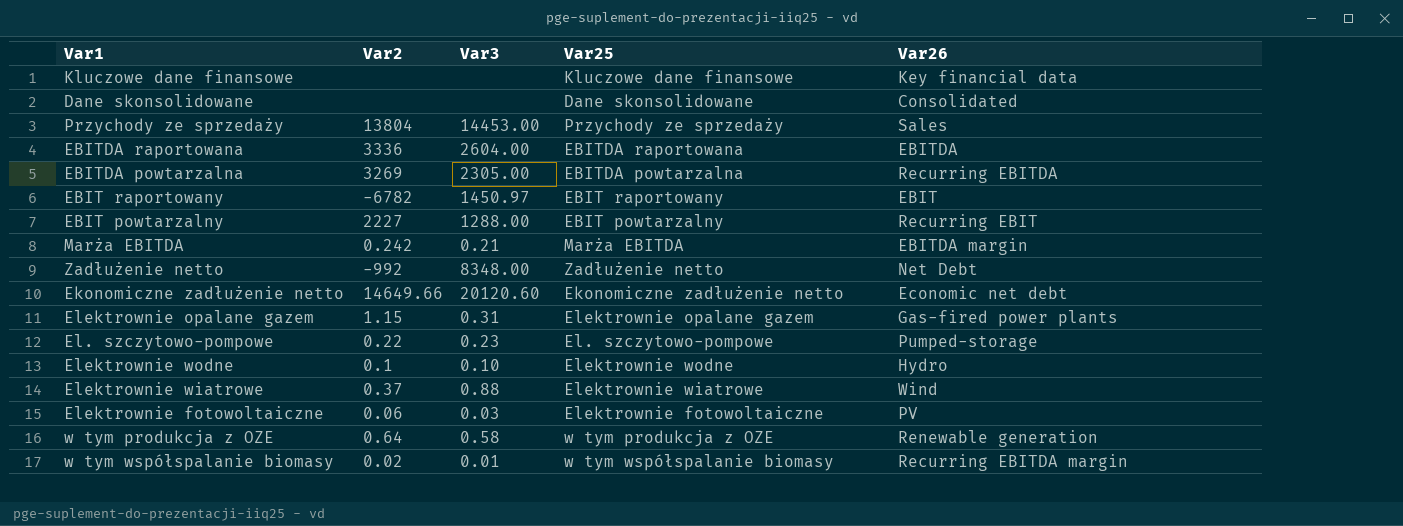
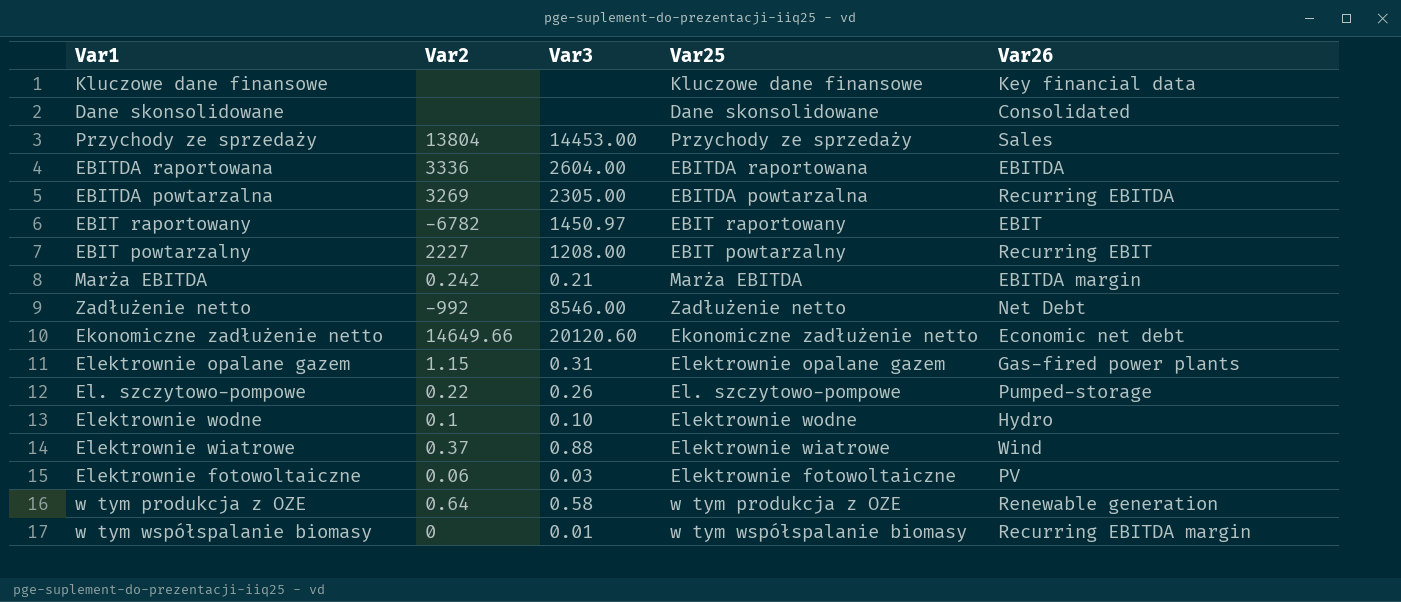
EBIT powtarzalny | Var3: 1288.00 -> 1208.00
Zadłużenie netto | Var3: 8348.00 -> 8546.00
El. szczytowo-pompowe | Var3: 0.23 -> 0.26
w tym współspalanie biomasy | Var2: 0.02 -> 0

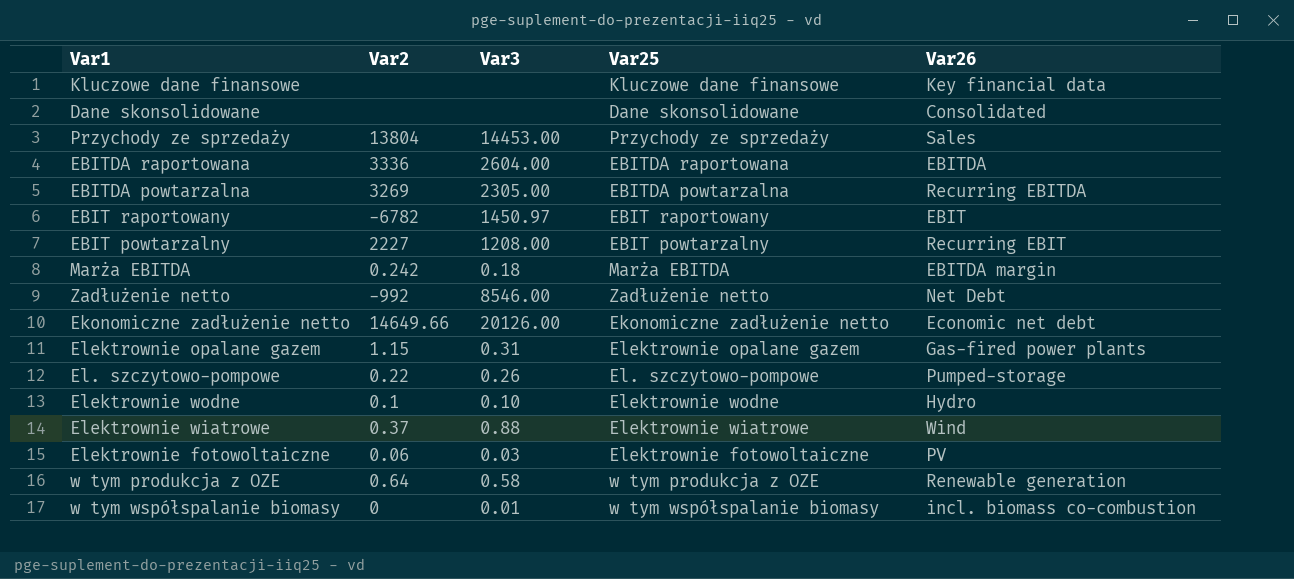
Marża EBITDA | Var3: 0.21 -> 0.18
Ekonomiczne zadłużenie netto | Var3: 20120.60 -> 20126.00
w tym współspalanie biomasy | Var26: Recurring EBITDA margin -> incl. biomass co-combustion

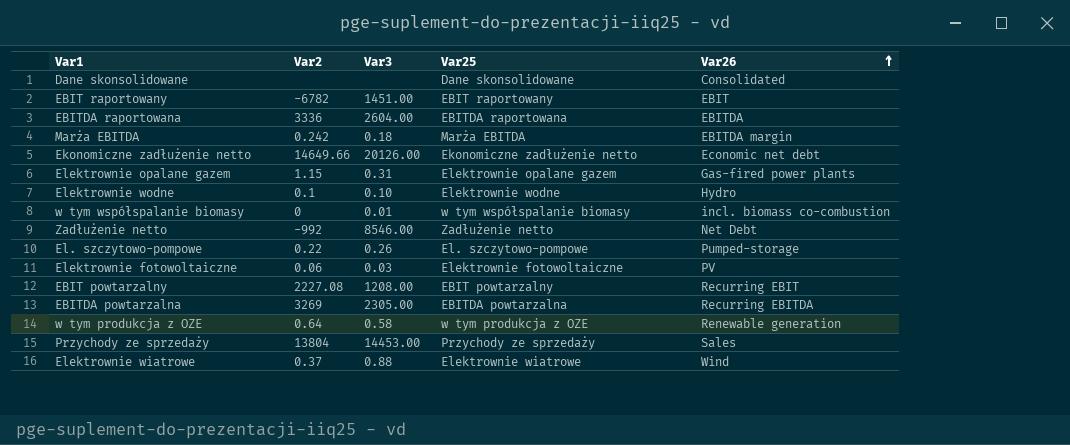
row order: none -> Var26 ascending
row Kluczowe dane finansowe: none | none | Kluczowe dane finansowe | Key financial data -> none
EBIT raportowany | Var3: 1450.97 -> 1451.00
EBIT powtarzalny | Var2: 2227 -> 2227.08

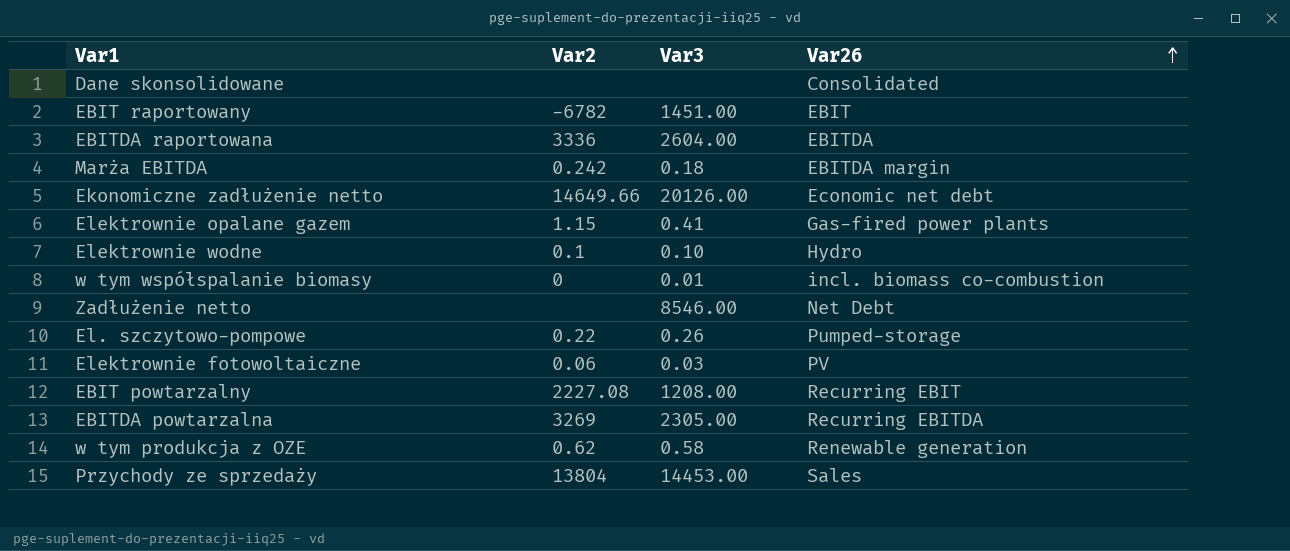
column Var25 | position: 4 -> none
row Elektrownie wiatrowe: 0.37 | 0.88 | Elektrownie wiatrowe | Wind -> none
Elektrownie opalane gazem | Var3: 0.31 -> 0.41
Zadłużenie netto | Var2: -992 -> none
w tym produkcja z OZE | Var2: 0.64 -> 0.62

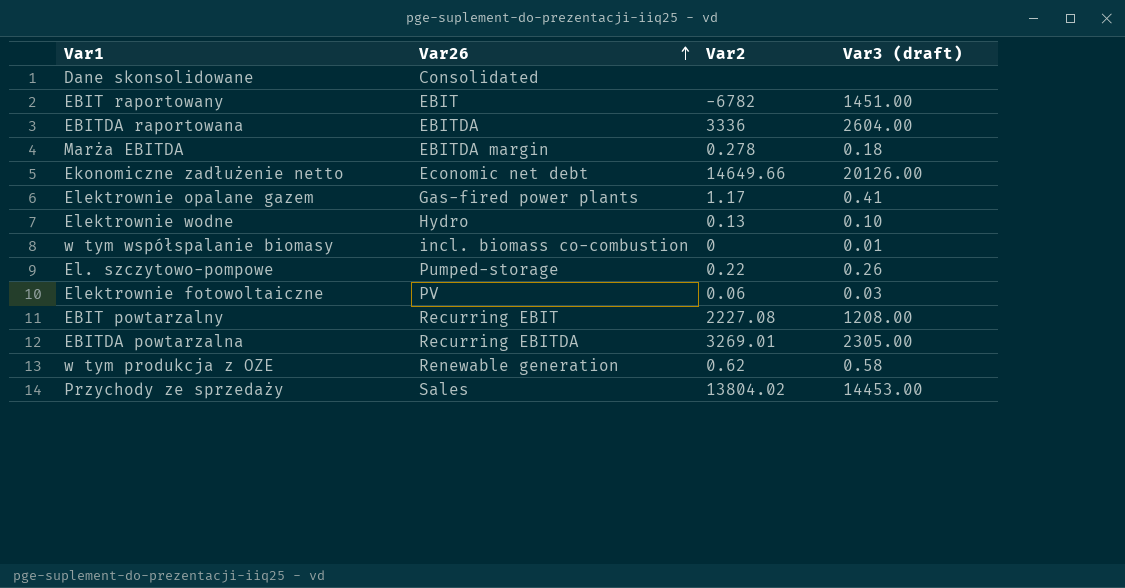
column Var26 | position: 4 -> 2
column name: Var3 -> Var3 (draft)
row Zadłużenie netto: none | 8546.00 | Net Debt -> none
Marża EBITDA | Var2: 0.242 -> 0.278
Elektrownie opalane gazem | Var2: 1.15 -> 1.17
Elektrownie wodne | Var2: 0.1 -> 0.13
EBITDA powtarzalna | Var2: 3269 -> 3269.01
Przychody ze sprzedaży | Var2: 13804 -> 13804.02

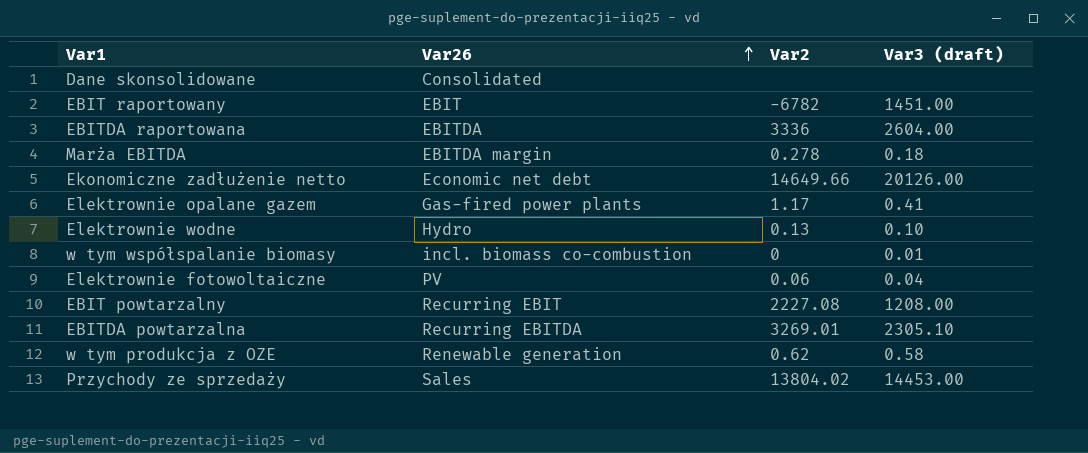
row El. szczytowo-pompowe: Pumped-storage | 0.22 | 0.26 -> none
Elektrownie fotowoltaiczne | Var3 (draft): 0.03 -> 0.04
EBITDA powtarzalna | Var3 (draft): 2305.00 -> 2305.10

